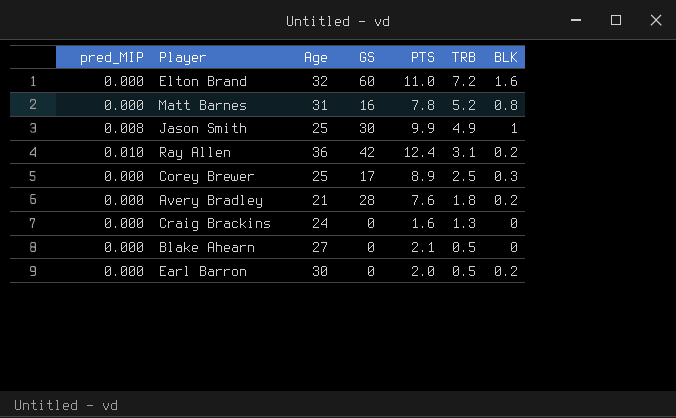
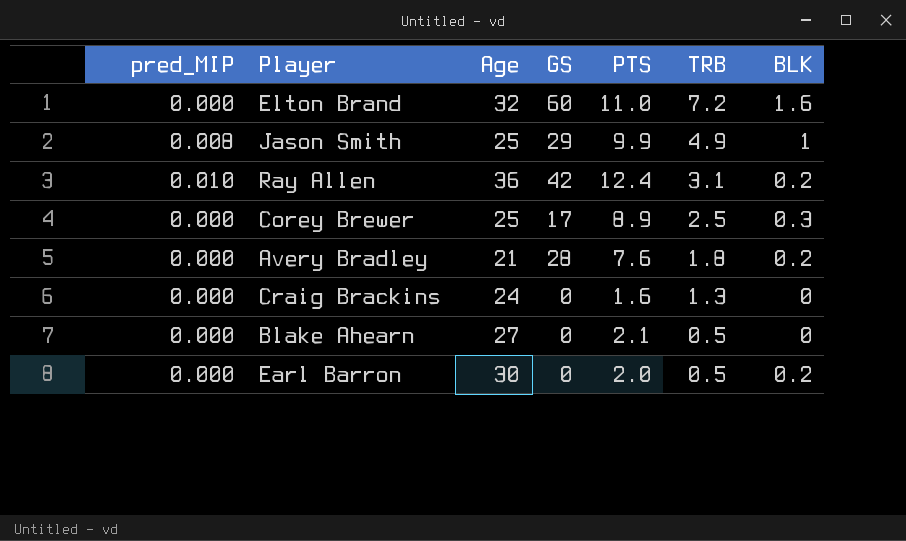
row Matt Barnes: 0.000 | 31 | 16 | 7.8 | 5.2 | 0.8 -> none
Jason Smith | GS: 30 -> 29

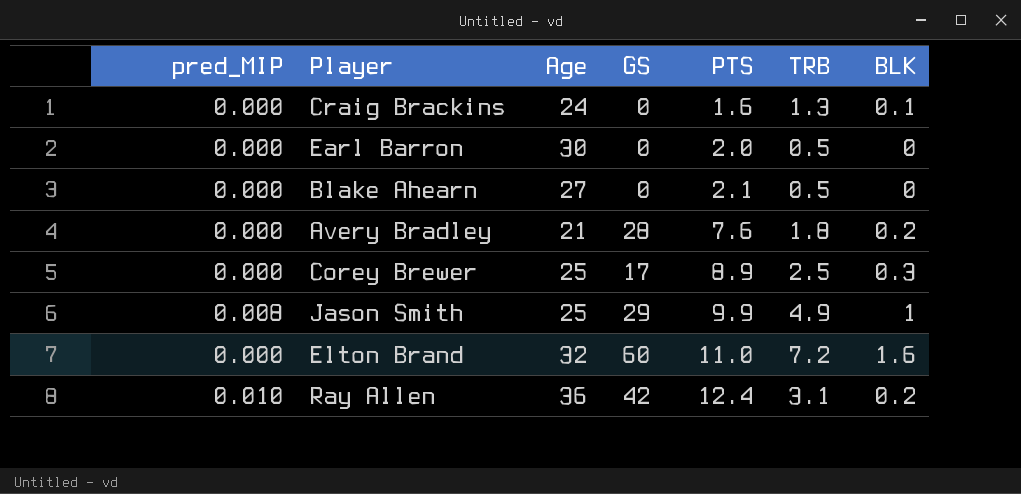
row order: TRB descending -> PTS ascending
Craig Brackins | BLK: 0 -> 0.1
Earl Barron | BLK: 0.2 -> 0

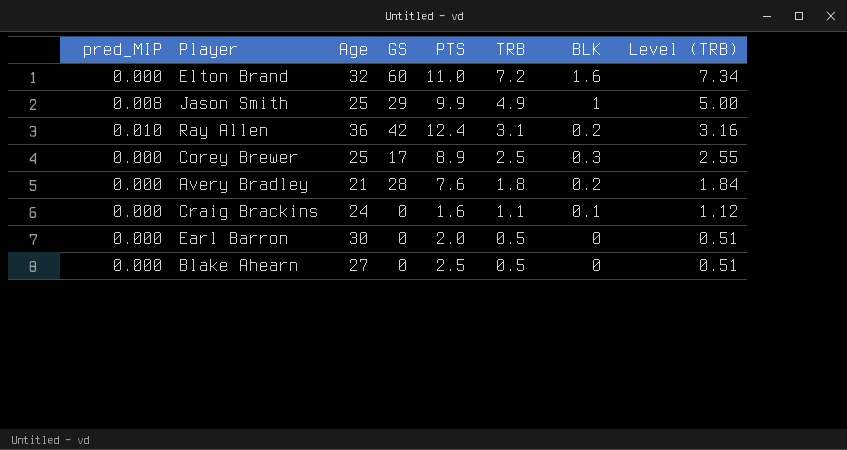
row order: PTS ascending -> TRB descending
column Level (TRB) | formula: none -> [TRB] * 1.02
Craig Brackins | TRB: 1.3 -> 1.1
Blake Ahearn | PTS: 2.1 -> 2.5

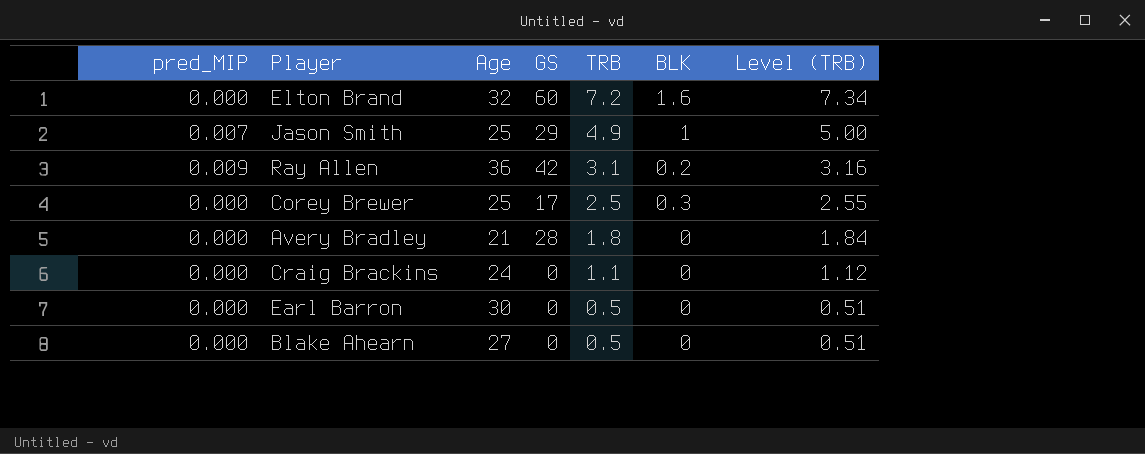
column PTS | position: 5 -> none
Jason Smith | pred_MIP: 0.008 -> 0.007
Ray Allen | pred_MIP: 0.010 -> 0.009
Avery Bradley | BLK: 0.2 -> 0
Craig Brackins | BLK: 0.1 -> 0

